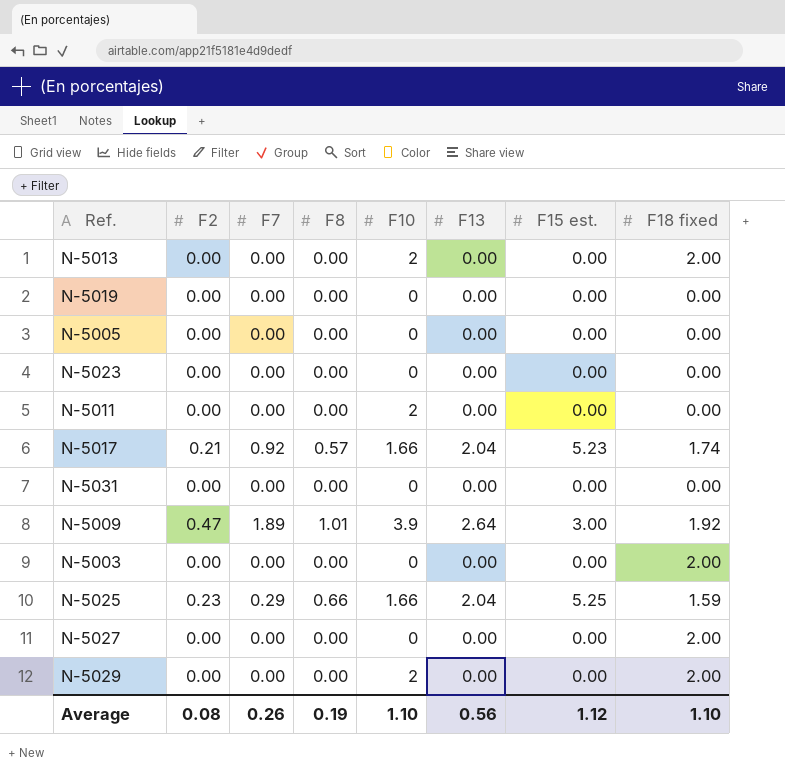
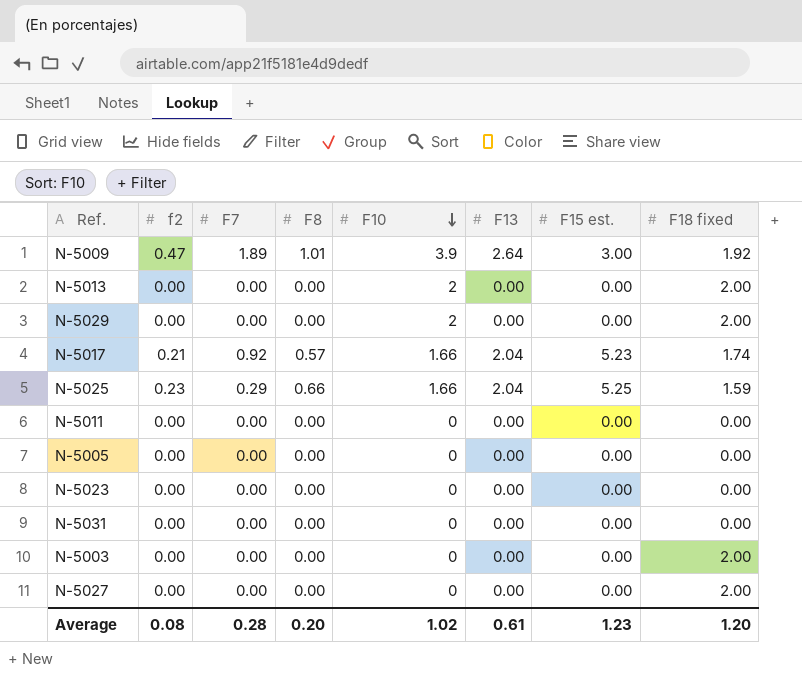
row order: none -> F10 descending
column name: F2 -> f2
row N-5019: 0.00 | 0.00 | 0.00 | 0 | 0.00 | 0.00 | 0.00 -> none
N-5011 | F10: 2 -> 0
Average | F7: 0.26 -> 0.28
Average | F8: 0.19 -> 0.20
Average | F10: 1.10 -> 1.02
Average | F13: 0.56 -> 0.61
Average | F15 est.: 1.12 -> 1.23
Average | F18 fixed: 1.10 -> 1.20

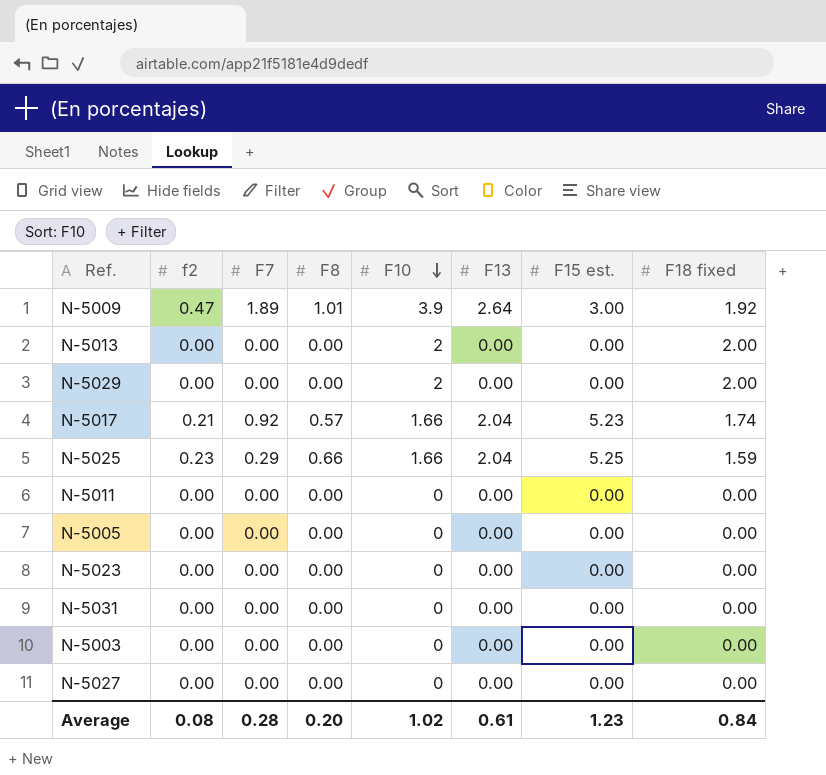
N-5003 | F18 fixed: 2.00 -> 0.00
N-5027 | F18 fixed: 2.00 -> 0.00
Average | F18 fixed: 1.20 -> 0.84

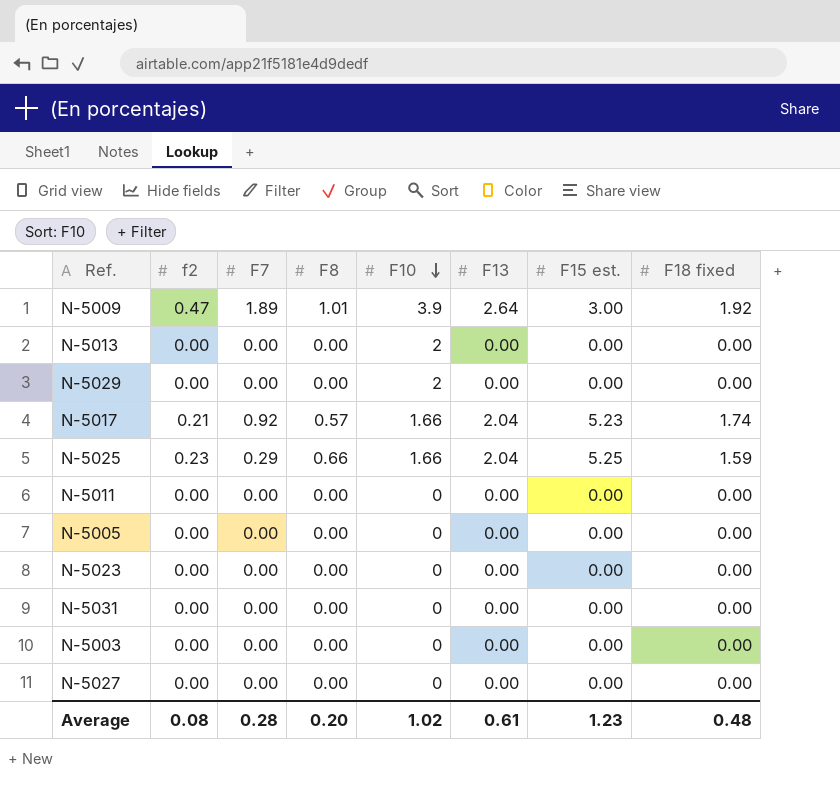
N-5013 | F18 fixed: 2.00 -> 0.00
N-5029 | F18 fixed: 2.00 -> 0.00
Average | F18 fixed: 0.84 -> 0.48

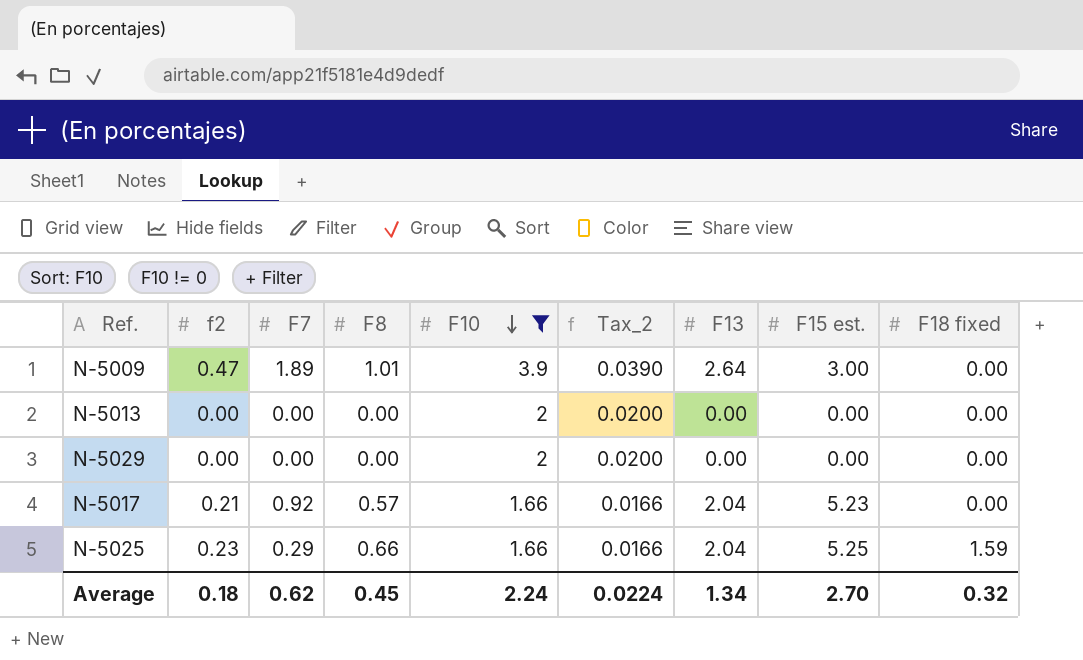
filter: none -> F10 != 0
column Tax_2 | formula: none -> [F10] * 0.01
N-5009 | F18 fixed: 1.92 -> 0.00
N-5017 | F18 fixed: 1.74 -> 0.00
Average | f2: 0.08 -> 0.18
Average | F7: 0.28 -> 0.62
Average | F8: 0.20 -> 0.45
Average | F10: 1.02 -> 2.24
Average | F13: 0.61 -> 1.34
Average | F15 est.: 1.23 -> 2.70
Average | F18 fixed: 0.48 -> 0.32

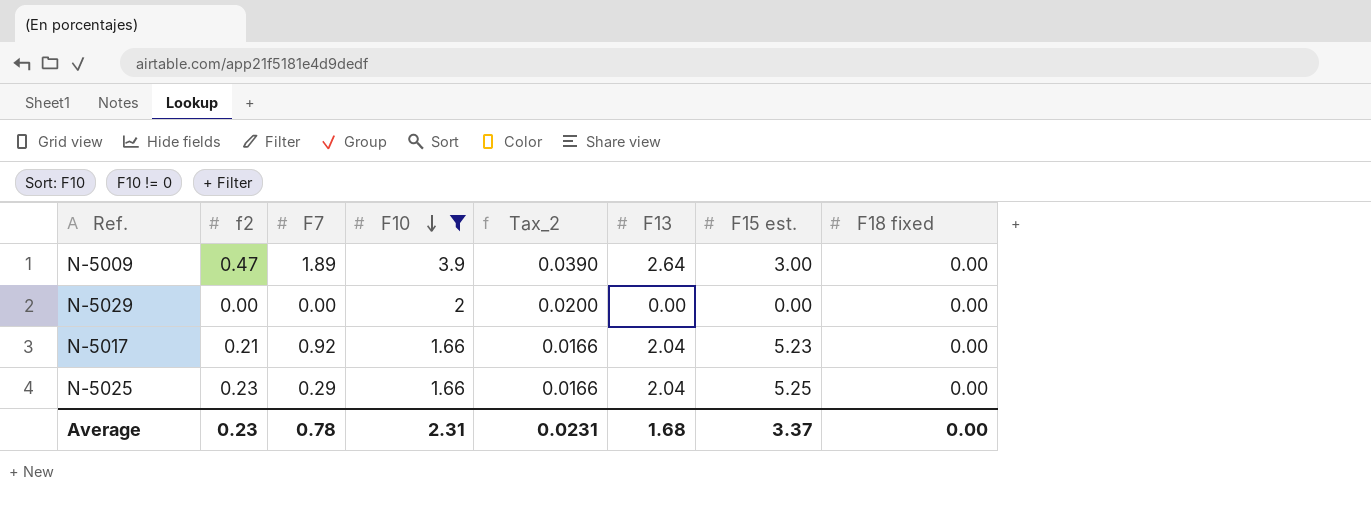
column F8 | position: 4 -> none
row N-5013: 0.00 | 0.00 | 0.00 | 2 | 0.0200 | 0.00 | 0.00 | 0.00 -> none
N-5025 | F18 fixed: 1.59 -> 0.00
Average | f2: 0.18 -> 0.23
Average | F7: 0.62 -> 0.78
Average | F10: 2.24 -> 2.31
Average | Tax_2: 0.0224 -> 0.0231
Average | F13: 1.34 -> 1.68
Average | F15 est.: 2.70 -> 3.37
Average | F18 fixed: 0.32 -> 0.00

